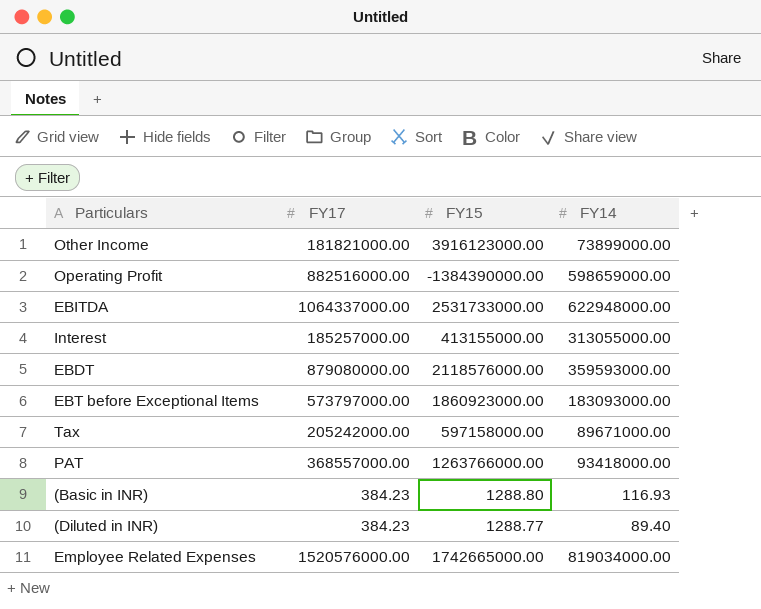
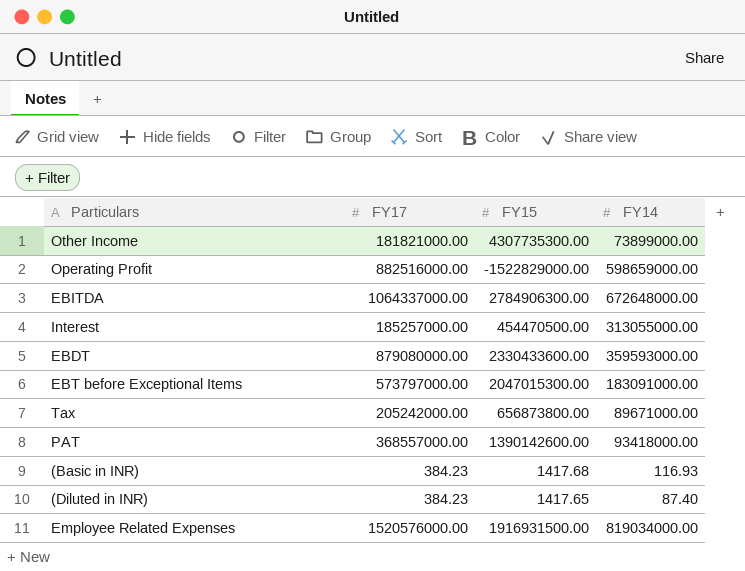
Other Income | FY15: 3916123000.00 -> 4307735300.00
Operating Profit | FY15: -1384390000.00 -> -1522829000.00
EBITDA | FY15: 2531733000.00 -> 2784906300.00
EBITDA | FY14: 622948000.00 -> 672648000.00
Interest | FY15: 413155000.00 -> 454470500.00
EBDT | FY15: 2118576000.00 -> 2330433600.00
EBT before Exceptional Items | FY15: 1860923000.00 -> 2047015300.00
EBT before Exceptional Items | FY14: 183093000.00 -> 183091000.00
Tax | FY15: 597158000.00 -> 656873800.00
PAT | FY15: 1263766000.00 -> 1390142600.00
(Basic in INR) | FY15: 1288.80 -> 1417.68
(Diluted in INR) | FY15: 1288.77 -> 1417.65
(Diluted in INR) | FY14: 89.40 -> 87.40
Employee Related Expenses | FY15: 1742665000.00 -> 1916931500.00

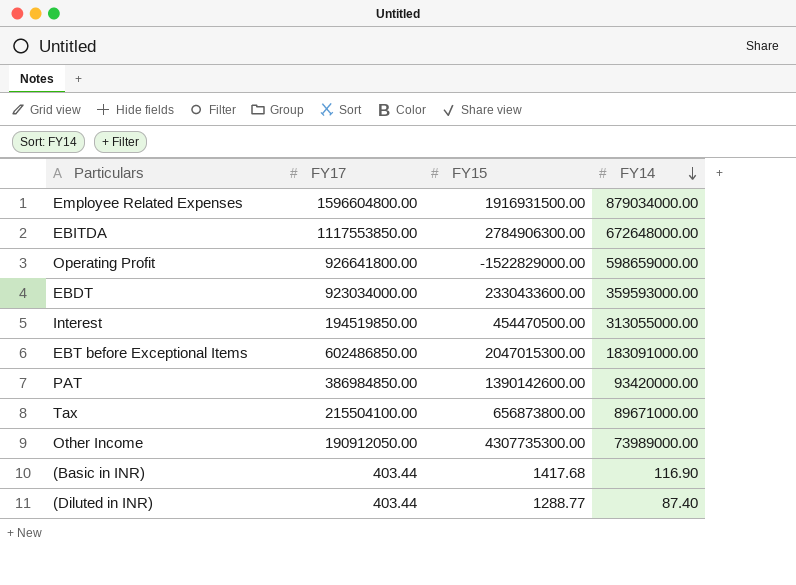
row order: none -> FY14 descending
Employee Related Expenses | FY17: 1520576000.00 -> 1596604800.00
Employee Related Expenses | FY14: 819034000.00 -> 879034000.00
EBITDA | FY17: 1064337000.00 -> 1117553850.00
Operating Profit | FY17: 882516000.00 -> 926641800.00
EBDT | FY17: 879080000.00 -> 923034000.00
Interest | FY17: 185257000.00 -> 194519850.00
EBT before Exceptional Items | FY17: 573797000.00 -> 602486850.00
PAT | FY17: 368557000.00 -> 386984850.00
PAT | FY14: 93418000.00 -> 93420000.00
Tax | FY17: 205242000.00 -> 215504100.00
Other Income | FY17: 181821000.00 -> 190912050.00
Other Income | FY14: 73899000.00 -> 73989000.00
(Basic in INR) | FY17: 384.23 -> 403.44
(Basic in INR) | FY14: 116.93 -> 116.90
(Diluted in INR) | FY17: 384.23 -> 403.44
(Diluted in INR) | FY15: 1417.65 -> 1288.77

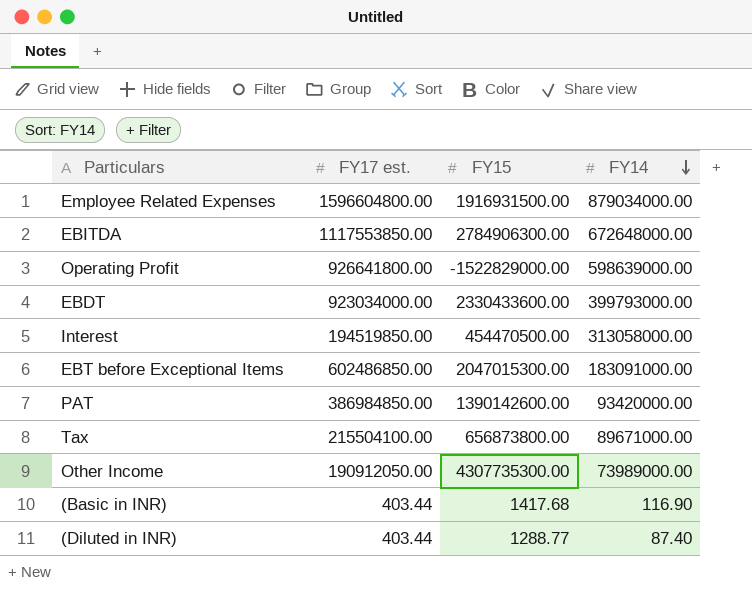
column name: FY17 -> FY17 est.
Operating Profit | FY14: 598659000.00 -> 598639000.00
EBDT | FY14: 359593000.00 -> 399793000.00
Interest | FY14: 313055000.00 -> 313058000.00

